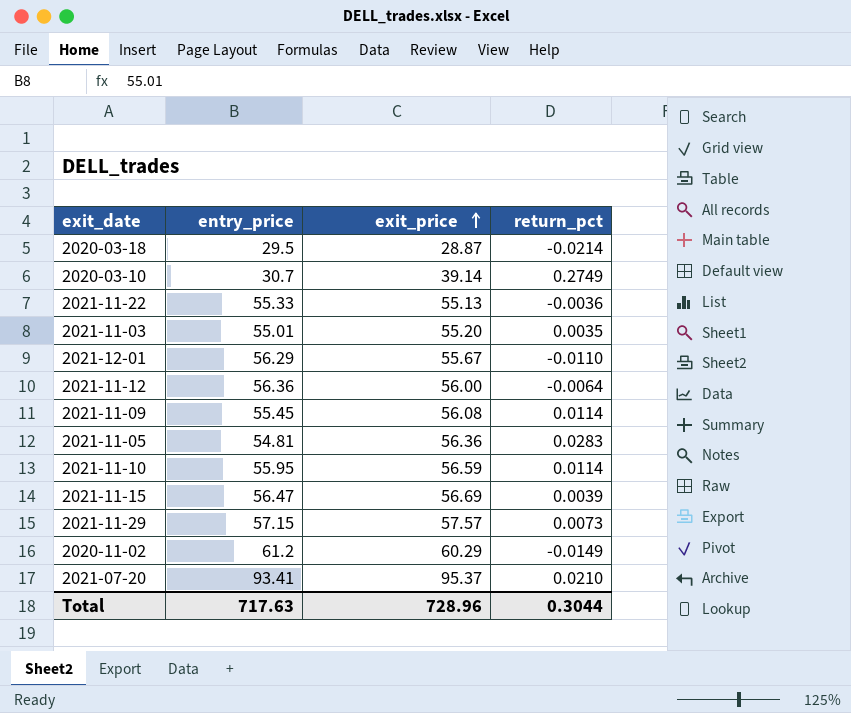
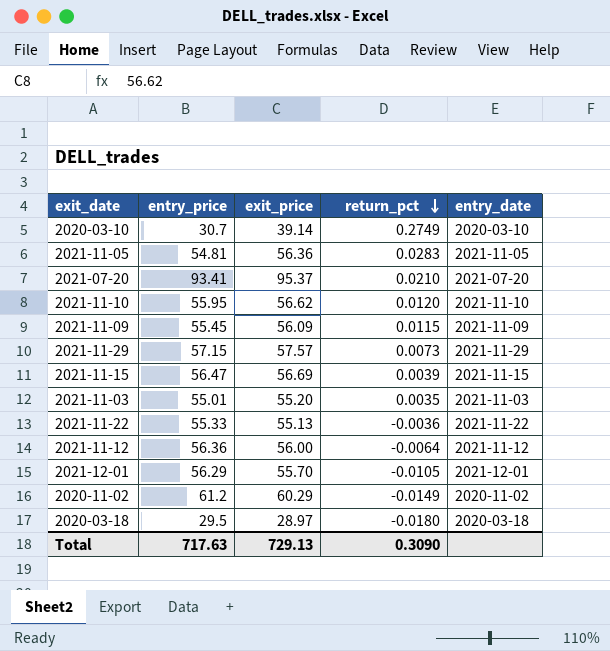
row order: exit_price ascending -> return_pct descending
column entry_date | position: none -> 5
2021-11-10 | exit_price: 56.59 -> 56.62
2021-11-10 | return_pct: 0.0114 -> 0.0120
2021-11-09 | exit_price: 56.08 -> 56.09
2021-11-09 | return_pct: 0.0114 -> 0.0115
2021-12-01 | exit_price: 55.67 -> 55.70
2021-12-01 | return_pct: -0.0110 -> -0.0105
2020-03-18 | exit_price: 28.87 -> 28.97
2020-03-18 | return_pct: -0.0214 -> -0.0180
Total | exit_price: 728.96 -> 729.13
Total | return_pct: 0.3044 -> 0.3090

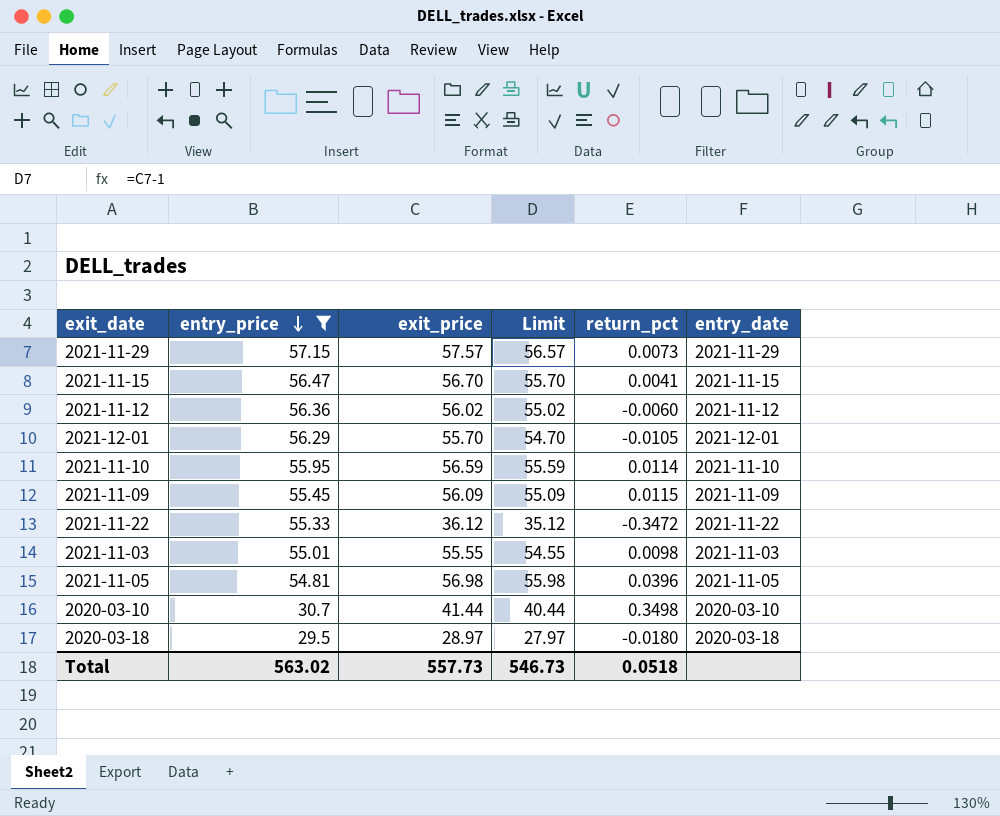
filter: none -> entry_price <= 57.15
row order: return_pct descending -> entry_price descending
column Limit | formula: none -> [exit_price] - 1
2021-11-15 | exit_price: 56.69 -> 56.70
2021-11-15 | return_pct: 0.0039 -> 0.0041
2021-11-12 | exit_price: 56.00 -> 56.02
2021-11-12 | return_pct: -0.0064 -> -0.0060
2021-11-10 | exit_price: 56.62 -> 56.59
2021-11-10 | return_pct: 0.0120 -> 0.0114
2021-11-22 | exit_price: 55.13 -> 36.12
2021-11-22 | return_pct: -0.0036 -> -0.3472
2021-11-03 | exit_price: 55.20 -> 55.55
2021-11-03 | return_pct: 0.0035 -> 0.0098
2021-11-05 | exit_price: 56.36 -> 56.98
2021-11-05 | return_pct: 0.0283 -> 0.0396
2020-03-10 | exit_price: 39.14 -> 41.44
2020-03-10 | return_pct: 0.2749 -> 0.3498
Total | entry_price: 717.63 -> 563.02
Total | exit_price: 729.13 -> 557.73
Total | return_pct: 0.3090 -> 0.0518

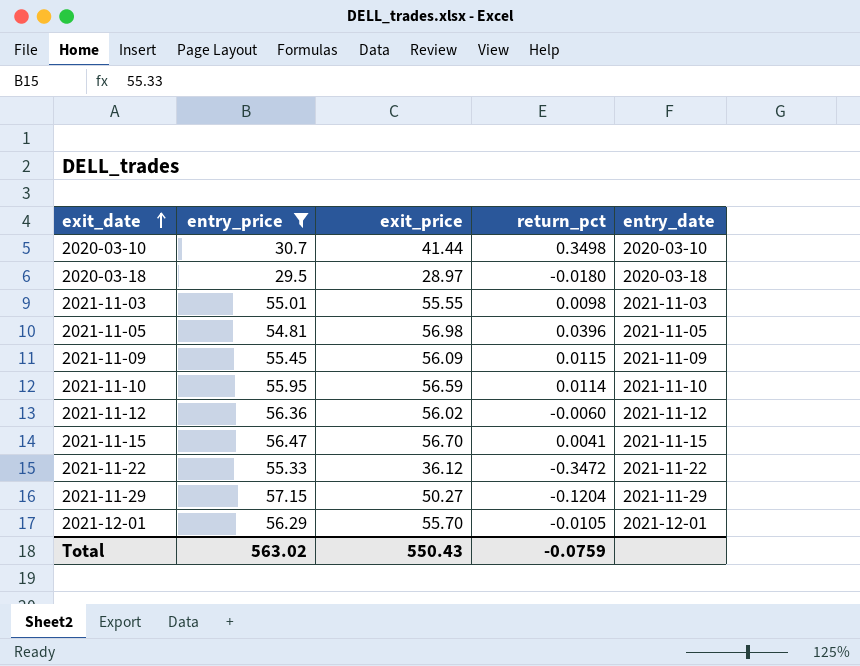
row order: entry_price descending -> exit_date ascending
column Limit | formula: [exit_price] - 1 -> none
2021-11-29 | exit_price: 57.57 -> 50.27
2021-11-29 | return_pct: 0.0073 -> -0.1204
Total | exit_price: 557.73 -> 550.43
Total | return_pct: 0.0518 -> -0.0759

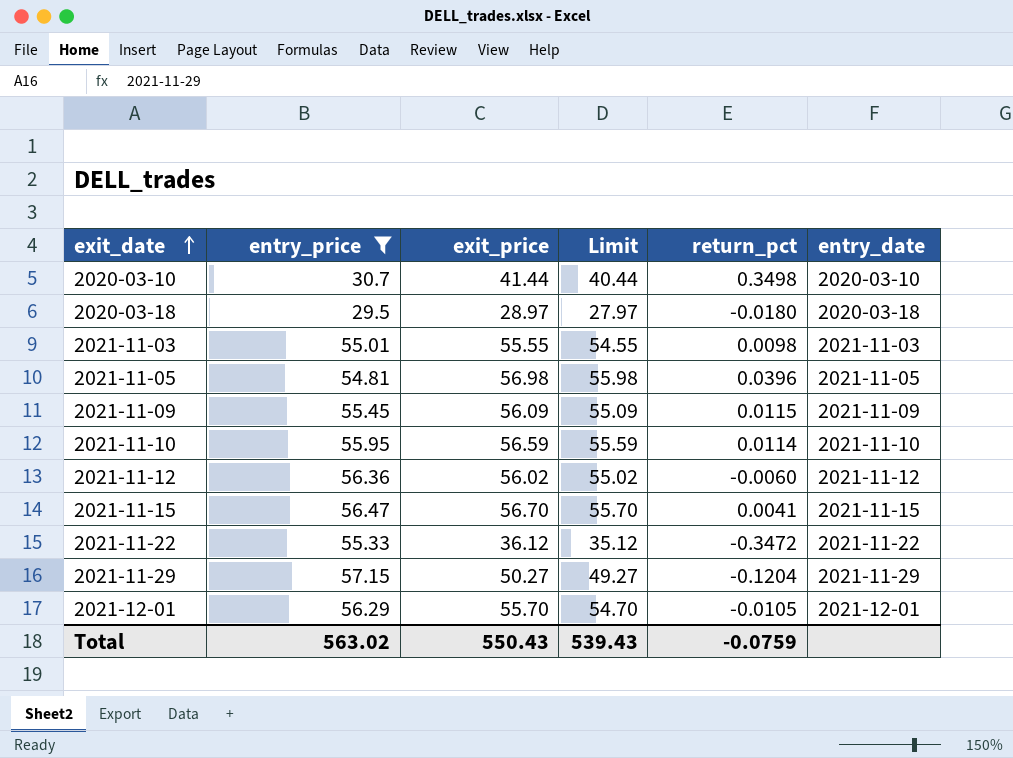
column Limit | formula: none -> [exit_price] - 1

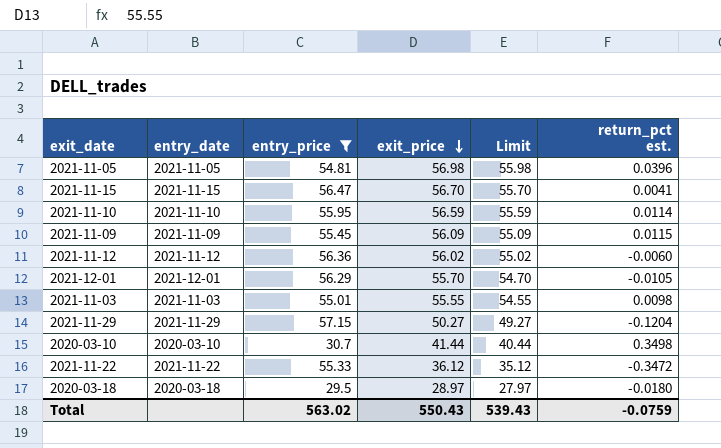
row order: exit_date ascending -> exit_price descending
column entry_date | position: 6 -> 2
column name: return_pct -> return_pct est.

